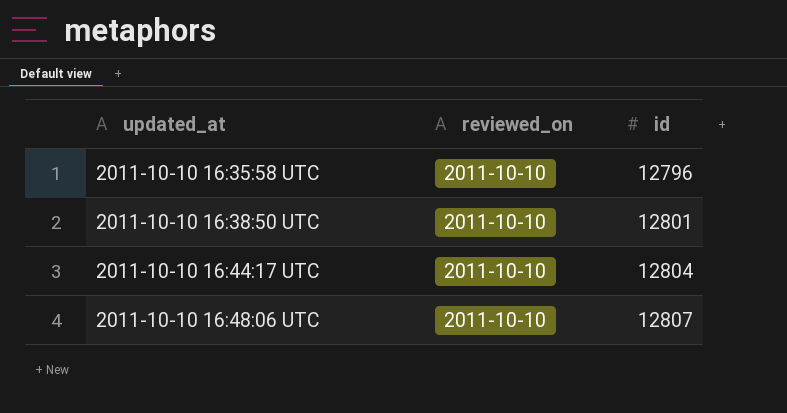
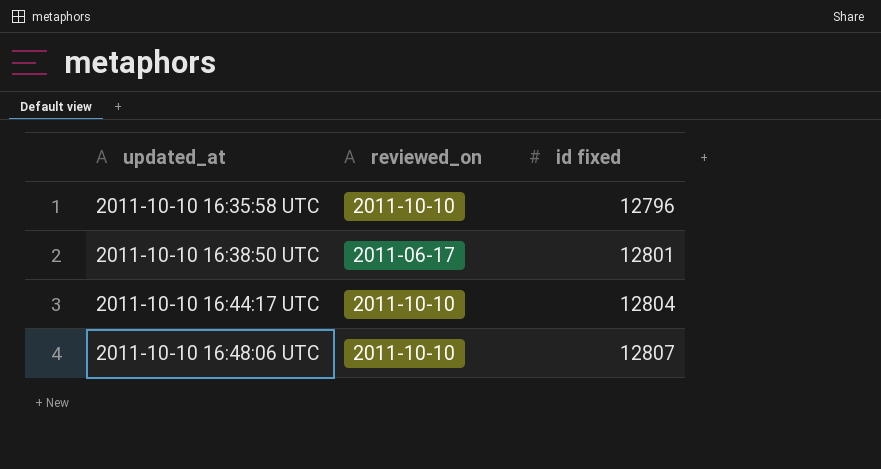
column name: id -> id fixed
2011-10-10 16:38:50 UTC | reviewed_on: 2011-10-10 -> 2011-06-17

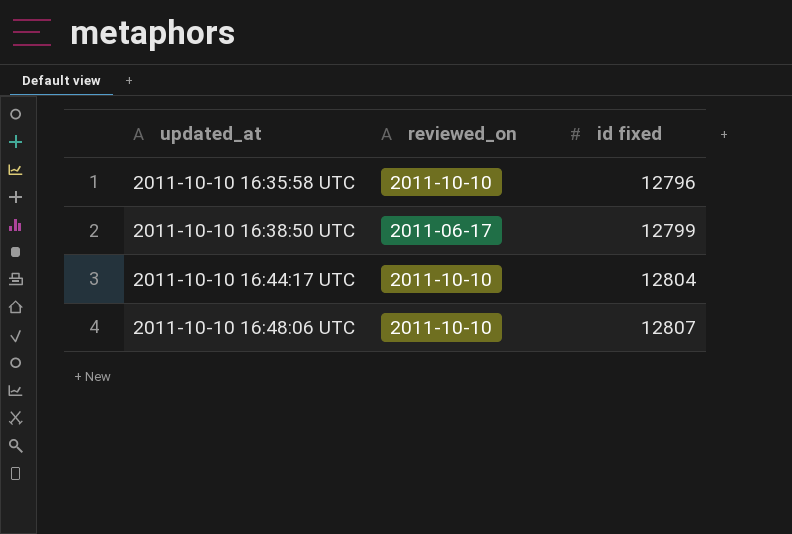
2011-10-10 16:38:50 UTC | id fixed: 12801 -> 12799

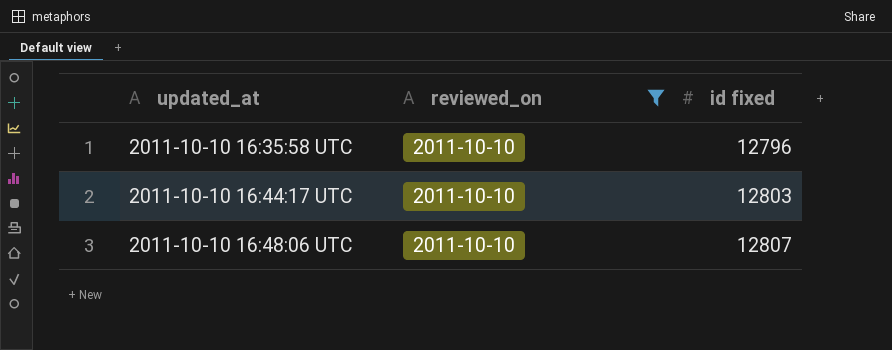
filter: none -> reviewed_on = 2011-10-10
2011-10-10 16:44:17 UTC | id fixed: 12804 -> 12803

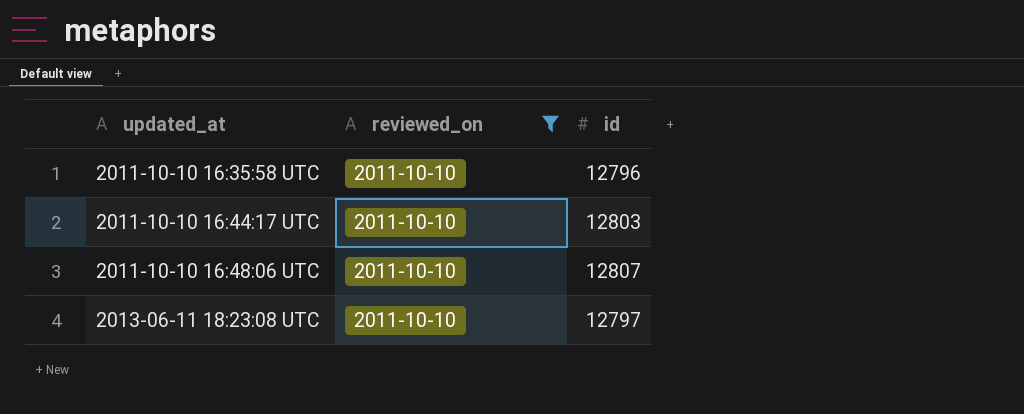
column name: id fixed -> id
row 2013-06-11 18:23:08 UTC: none -> 2011-10-10 | 12797

